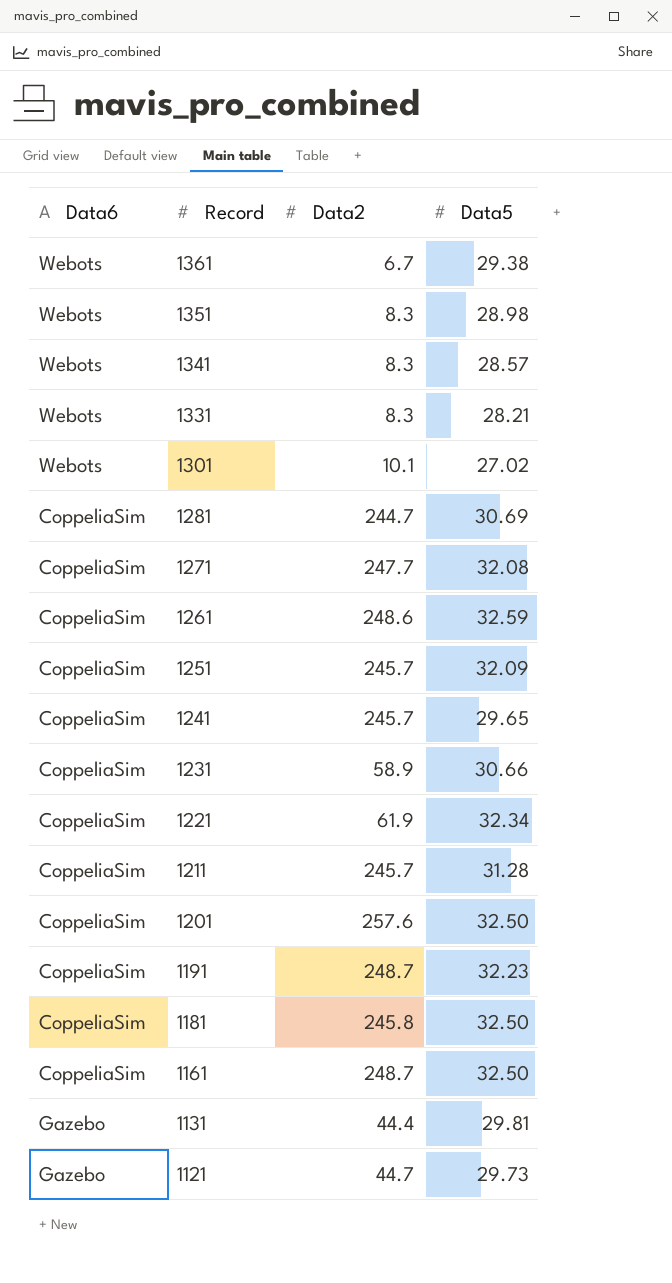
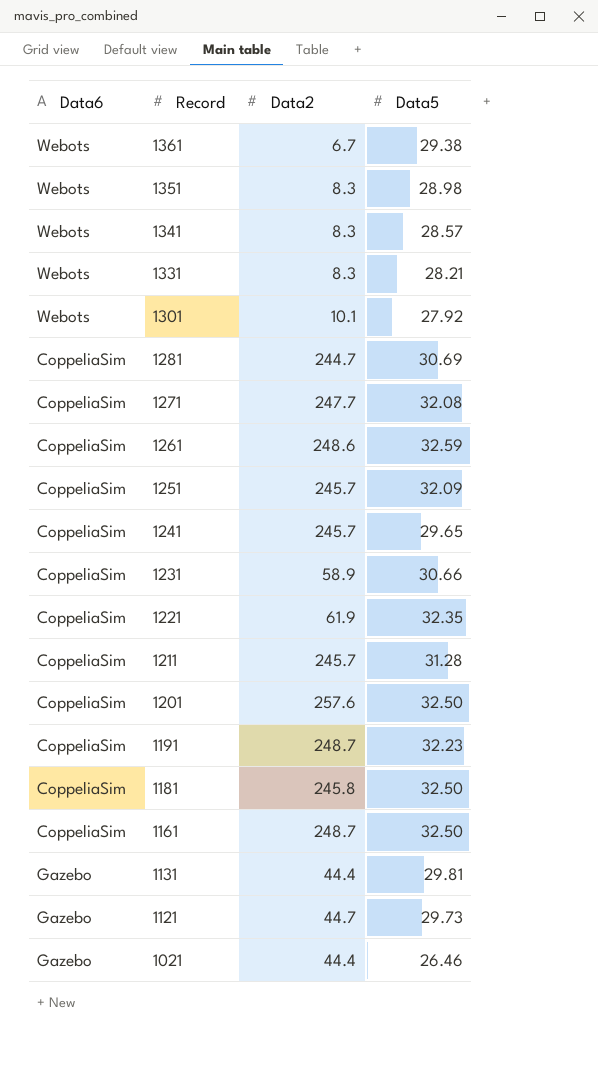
1301 | Data5: 27.02 -> 27.92
1221 | Data5: 32.34 -> 32.35
row 1021: none -> Gazebo | 44.4 | 26.46

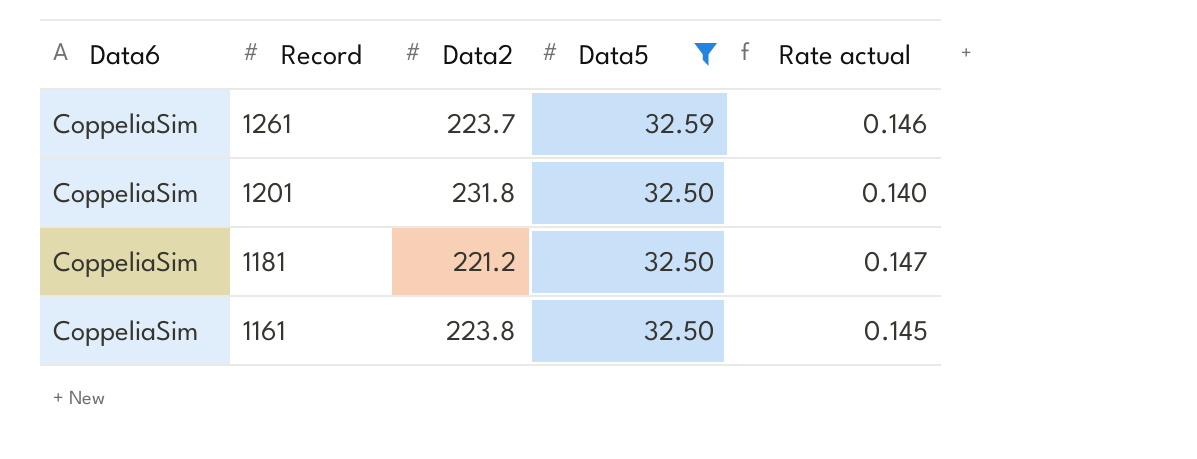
filter: none -> Data5 >= 32.50
column Rate actual | formula: none -> [Data5] / [Data2]
1261 | Data2: 248.6 -> 223.7
1201 | Data2: 257.6 -> 231.8
1181 | Data2: 245.8 -> 221.2
1161 | Data2: 248.7 -> 223.8

